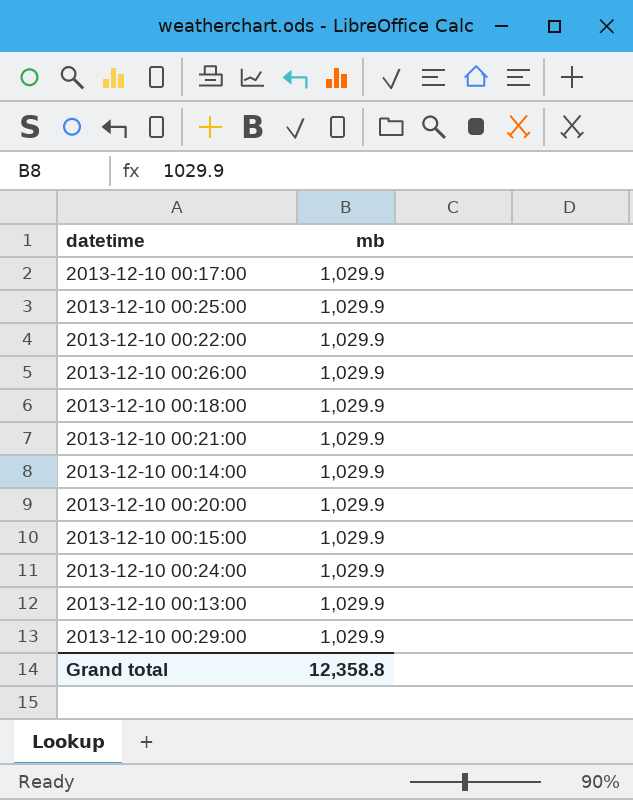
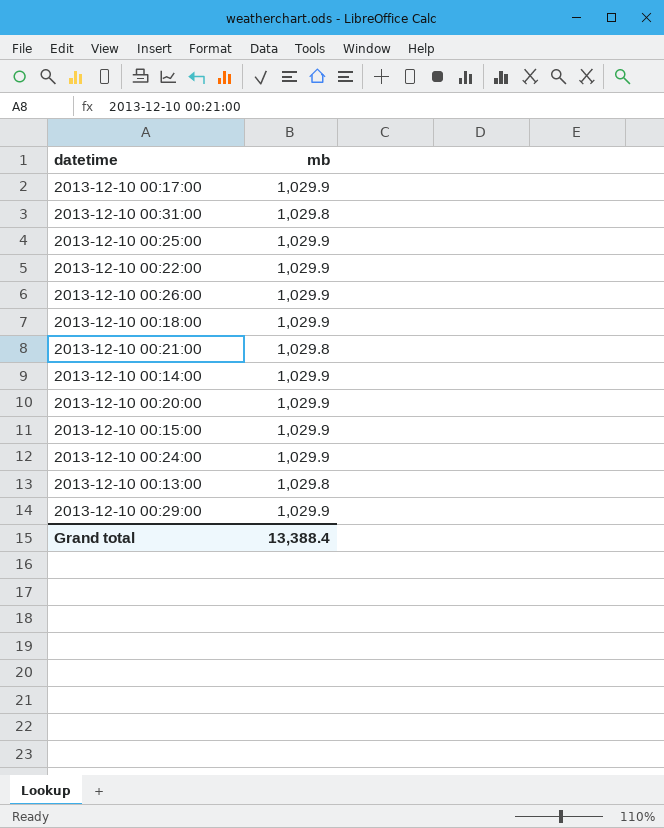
row 2013-12-10 00:31:00: none -> 1,029.8
2013-12-10 00:21:00 | mb: 1,029.9 -> 1,029.8
2013-12-10 00:13:00 | mb: 1,029.9 -> 1,029.8
Grand total | mb: 12,358.8 -> 13,388.4

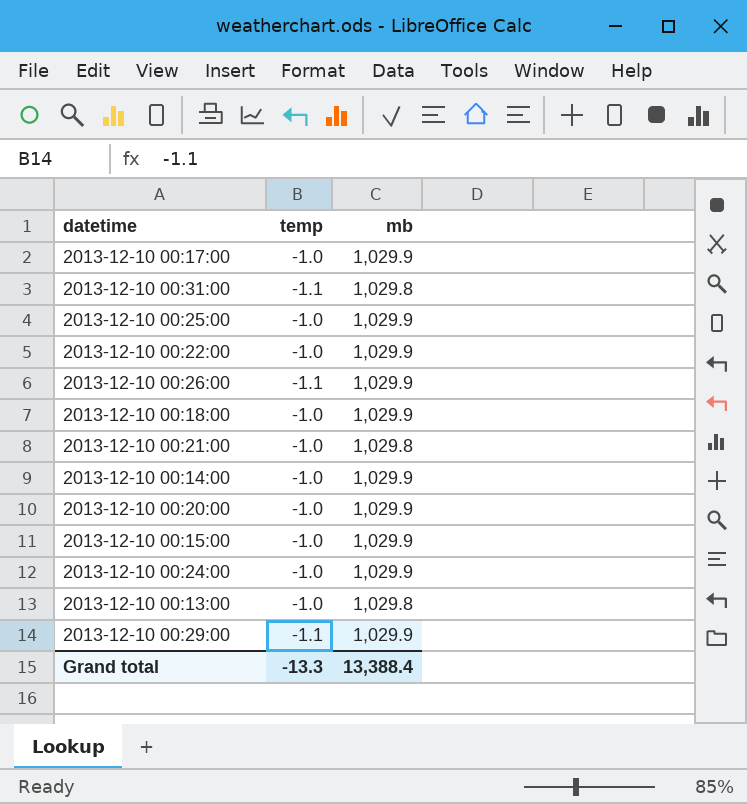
column temp | position: none -> 2

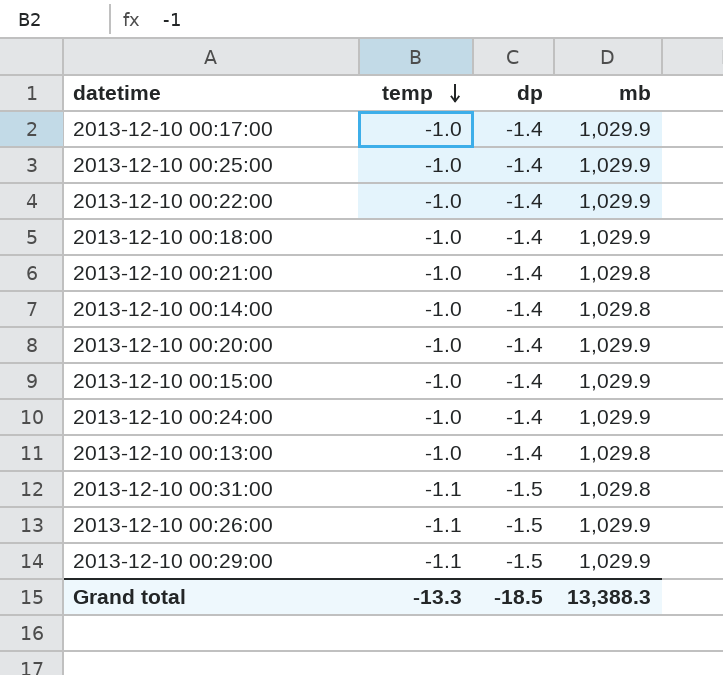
row order: none -> temp descending
column dp | position: none -> 3
2013-12-10 00:14:00 | mb: 1,029.9 -> 1,029.8
Grand total | mb: 13,388.4 -> 13,388.3

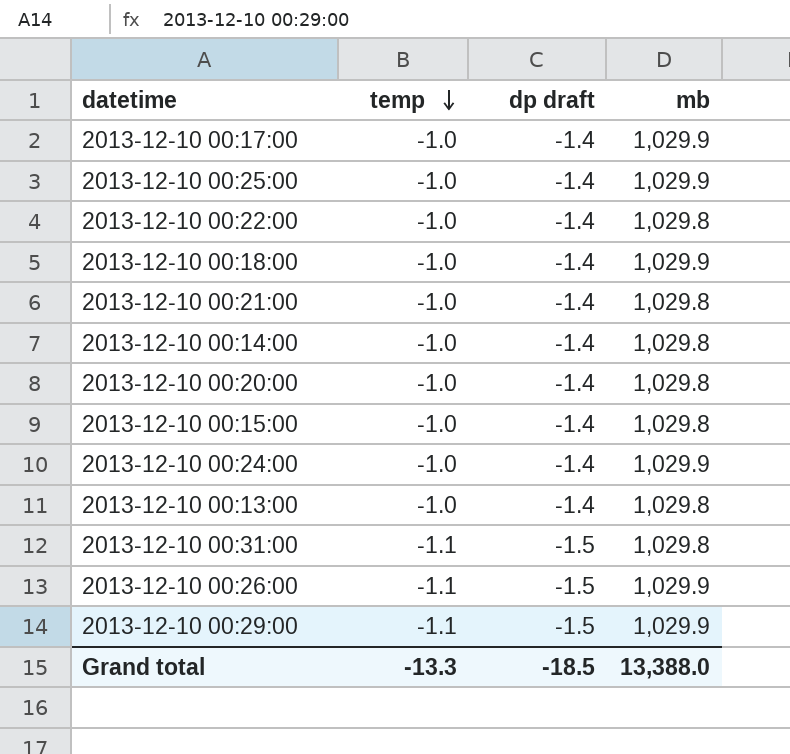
column name: dp -> dp draft
2013-12-10 00:22:00 | mb: 1,029.9 -> 1,029.8
2013-12-10 00:20:00 | mb: 1,029.9 -> 1,029.8
2013-12-10 00:15:00 | mb: 1,029.9 -> 1,029.8
Grand total | mb: 13,388.3 -> 13,388.0

